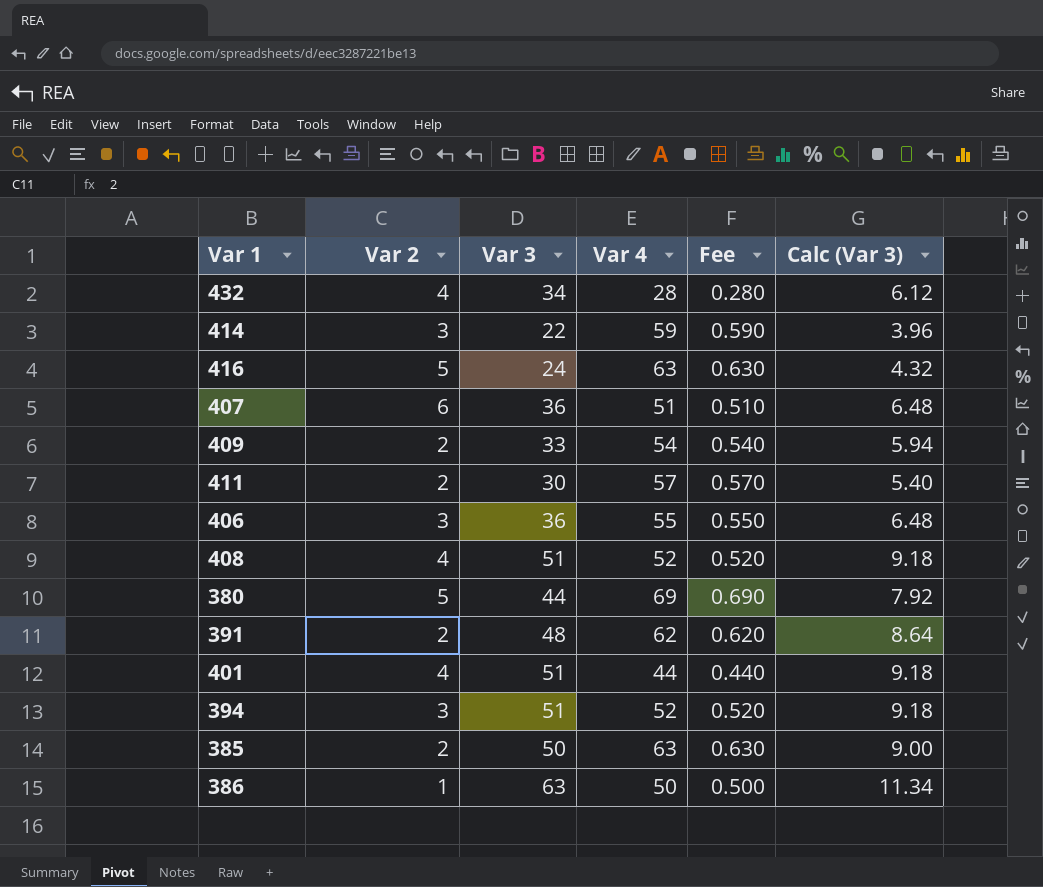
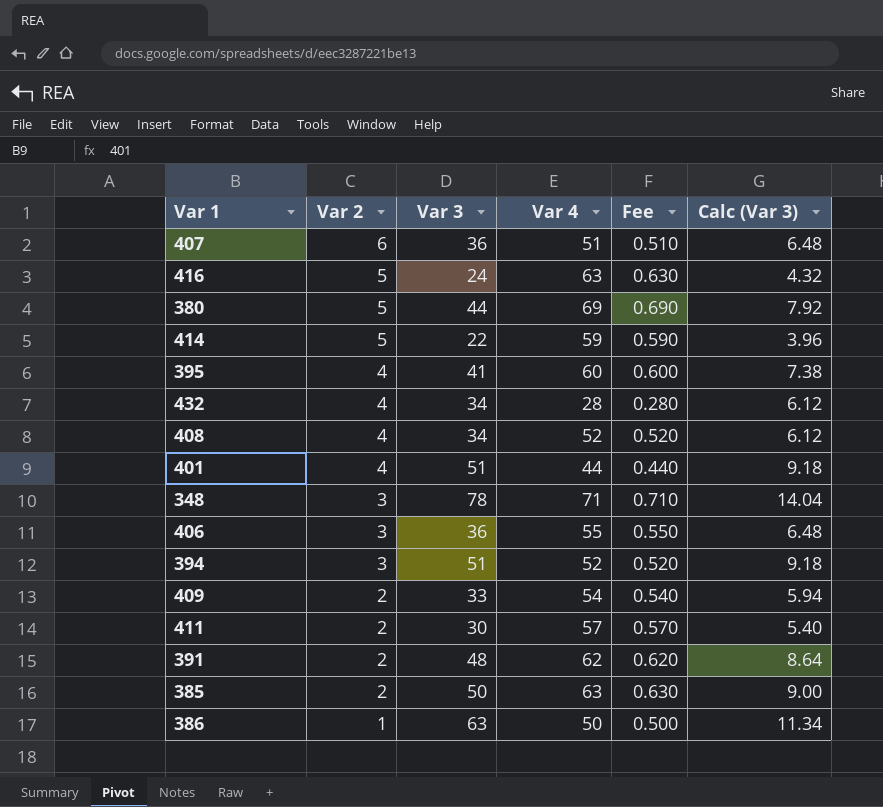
row order: none -> Var 2 descending
414 | Var 2: 3 -> 5
row 395: none -> 4 | 41 | 60 | 0.600 | 7.38
408 | Var 3: 51 -> 34
408 | Calc (Var 3): 9.18 -> 6.12
row 348: none -> 3 | 78 | 71 | 0.710 | 14.04

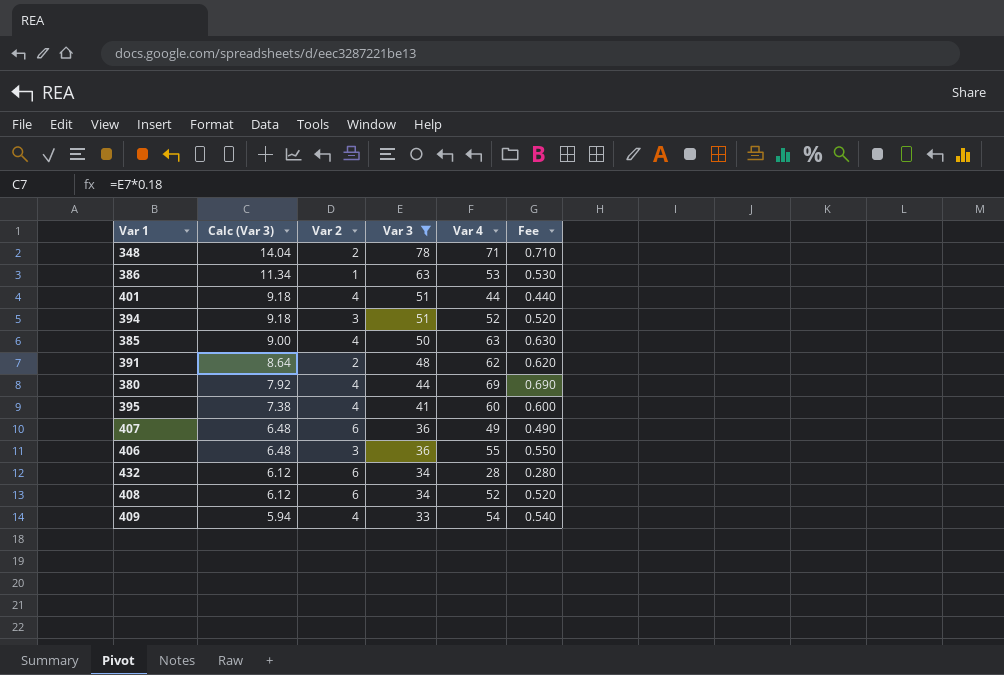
filter: none -> Var 3 >= 33
row order: Var 2 descending -> Calc (Var 3) descending
column Calc (Var 3) | position: 6 -> 2
348 | Var 2: 3 -> 2
386 | Var 4: 50 -> 53
386 | Fee: 0.500 -> 0.530
385 | Var 2: 2 -> 4
380 | Var 2: 5 -> 4
407 | Var 4: 51 -> 49
407 | Fee: 0.510 -> 0.490
432 | Var 2: 4 -> 6
408 | Var 2: 4 -> 6
409 | Var 2: 2 -> 4

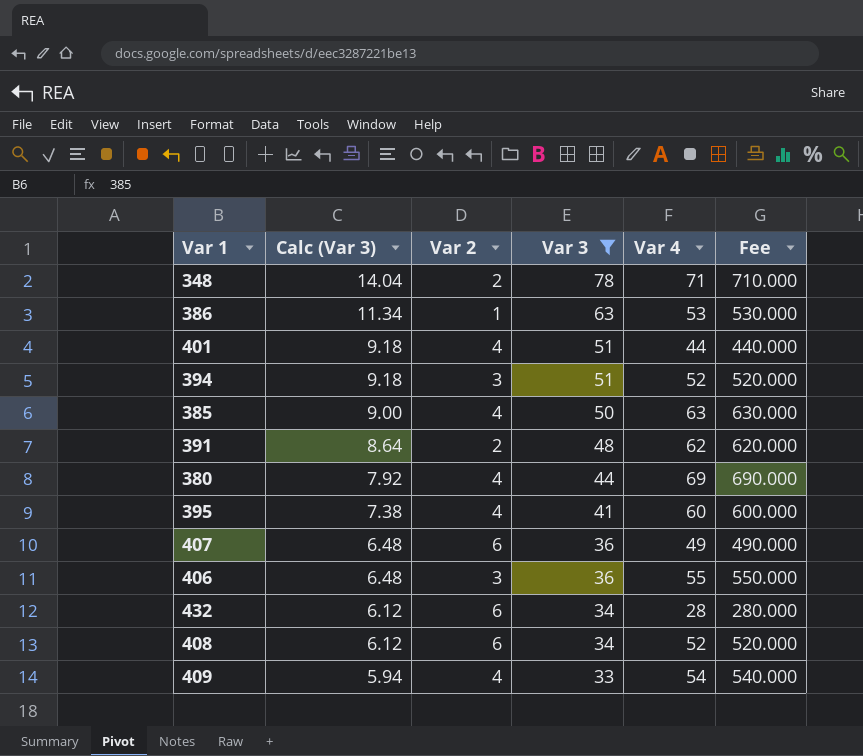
column Fee | formula: [Var 4] * 0.01 -> [Var 4] * 10

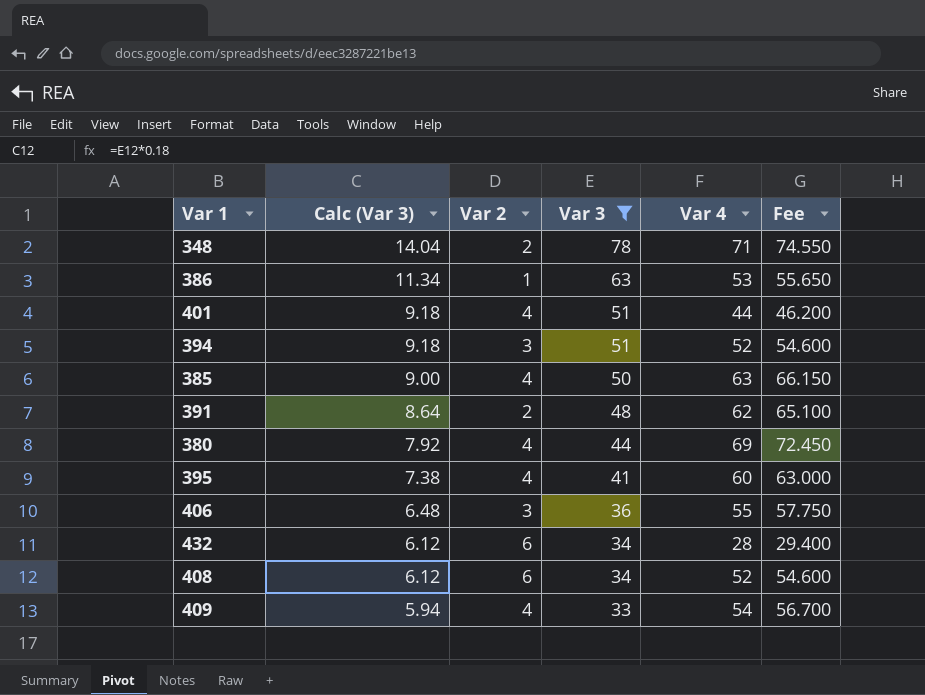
column Fee | formula: [Var 4] * 10 -> [Var 4] * 1.05
row 407: 6.48 | 6 | 36 | 49 | 490.000 -> none

